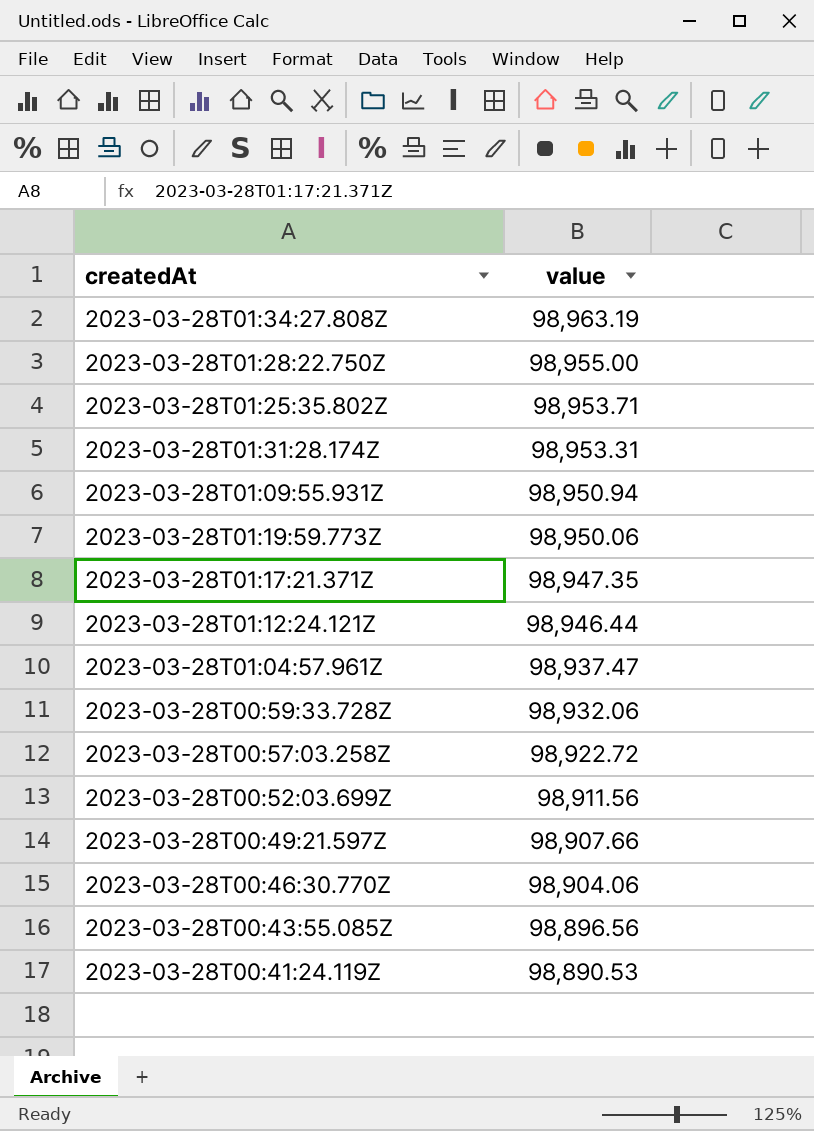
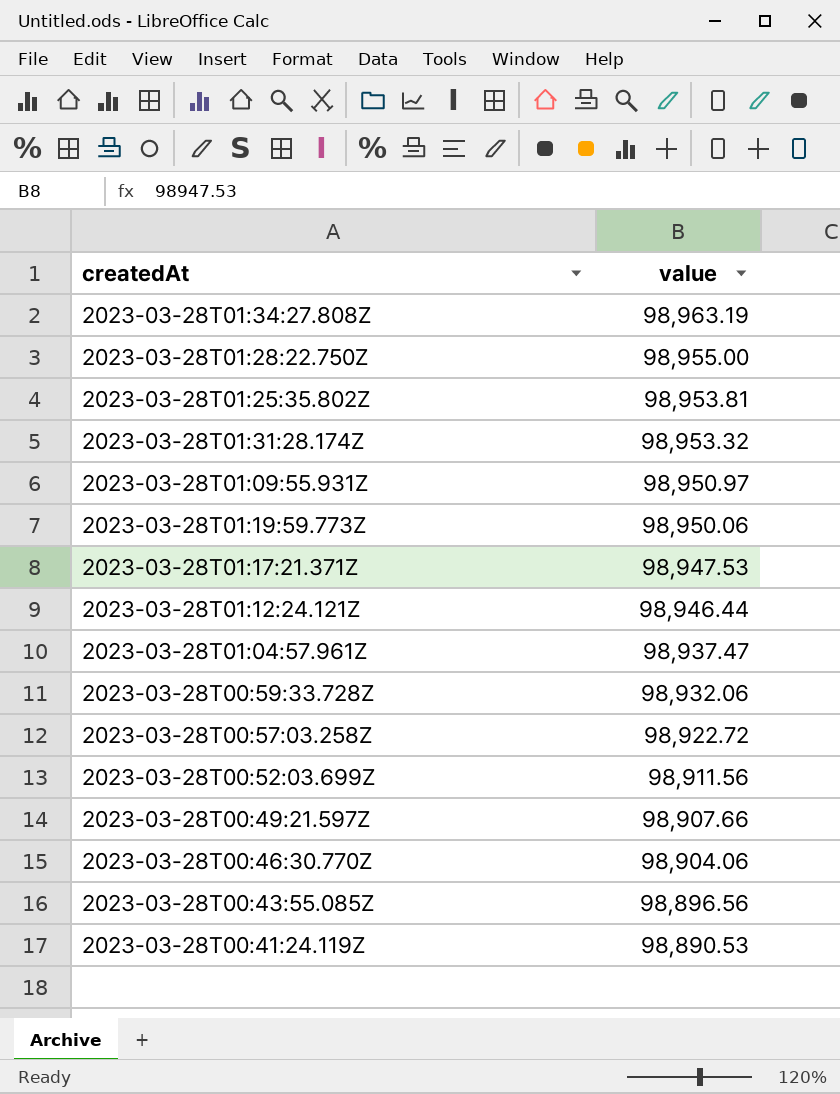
2023-03-28T01:25:35.802Z | value: 98,953.71 -> 98,953.81
2023-03-28T01:31:28.174Z | value: 98,953.31 -> 98,953.32
2023-03-28T01:09:55.931Z | value: 98,950.94 -> 98,950.97
2023-03-28T01:17:21.371Z | value: 98,947.35 -> 98,947.53

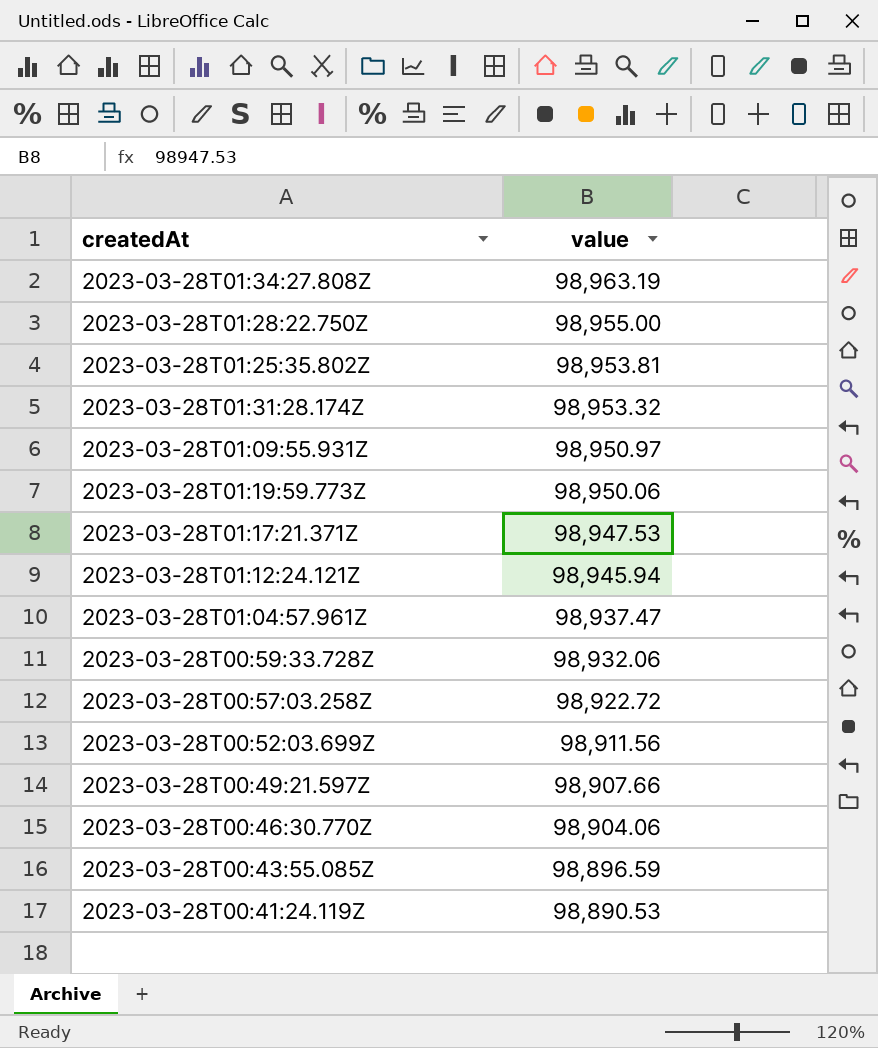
2023-03-28T01:12:24.121Z | value: 98,946.44 -> 98,945.94
2023-03-28T00:43:55.085Z | value: 98,896.56 -> 98,896.59

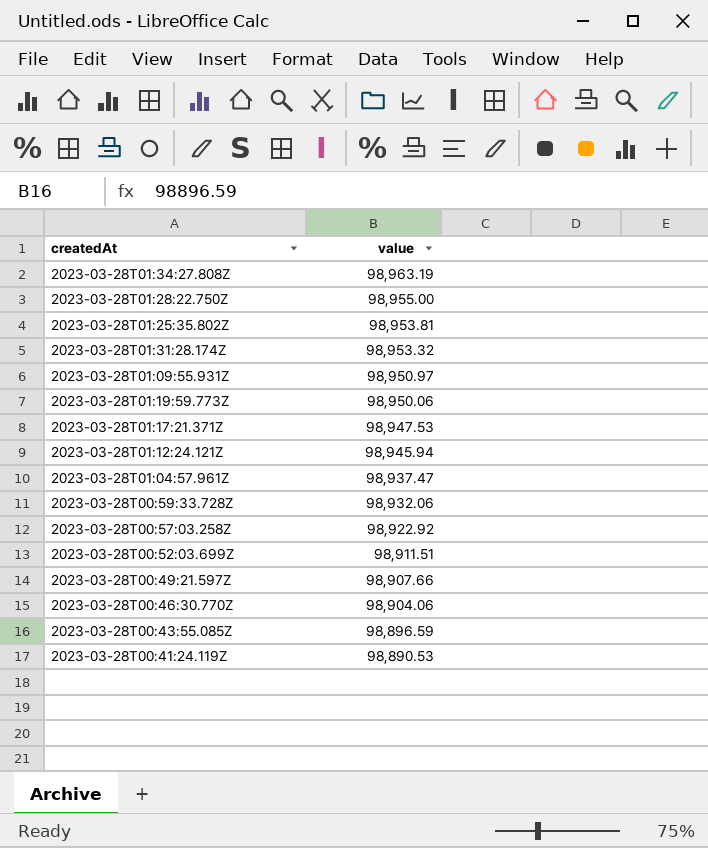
2023-03-28T00:57:03.258Z | value: 98,922.72 -> 98,922.92
2023-03-28T00:52:03.699Z | value: 98,911.56 -> 98,911.51

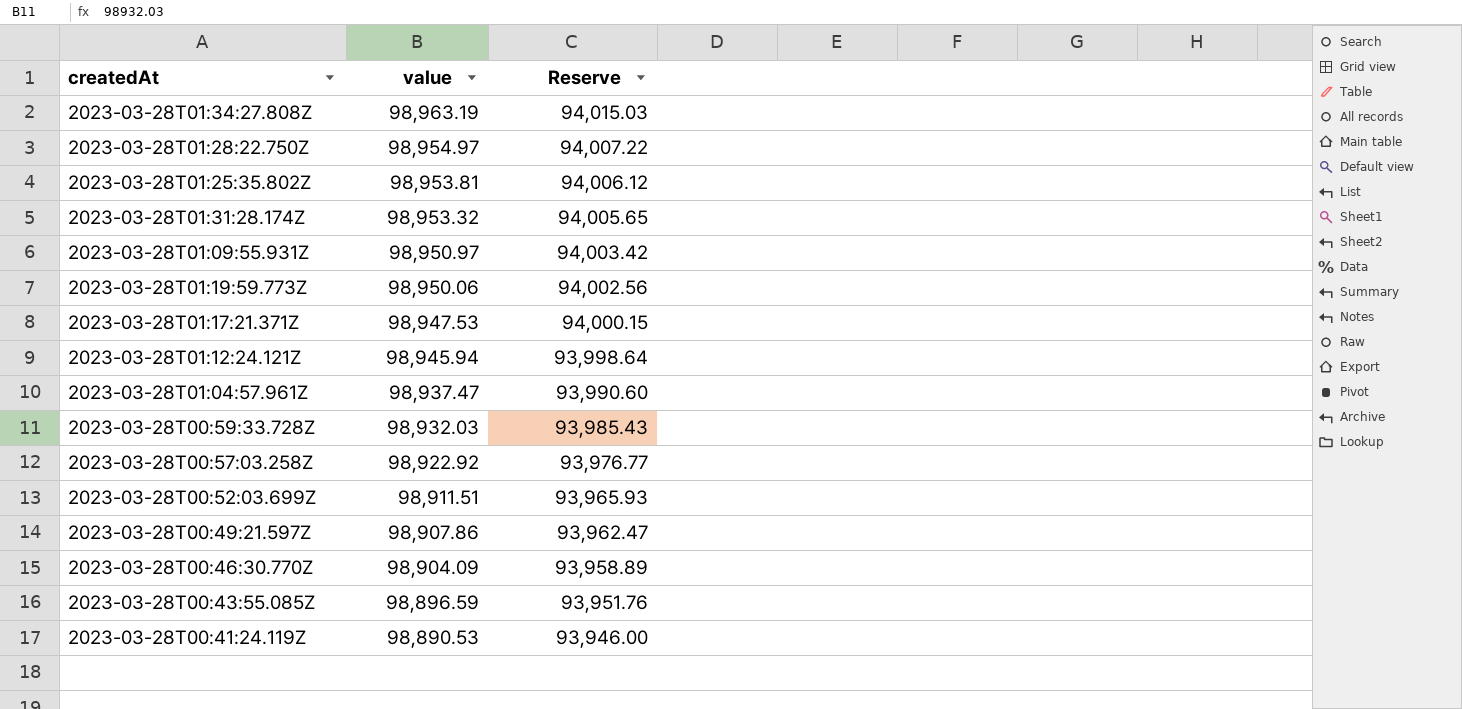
column Reserve | formula: none -> [value] * 0.95
2023-03-28T01:28:22.750Z | value: 98,955.00 -> 98,954.97
2023-03-28T00:59:33.728Z | value: 98,932.06 -> 98,932.03
2023-03-28T00:49:21.597Z | value: 98,907.66 -> 98,907.86
2023-03-28T00:46:30.770Z | value: 98,904.06 -> 98,904.09

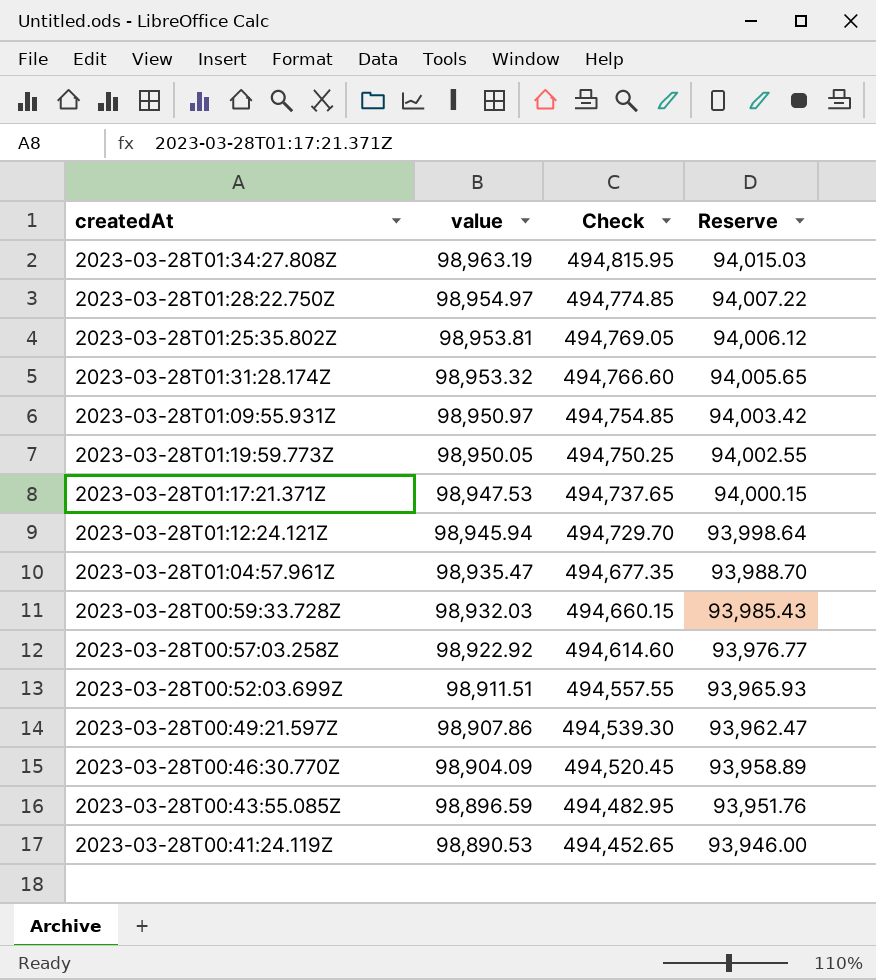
column Check | formula: none -> [value] * 5
2023-03-28T01:19:59.773Z | value: 98,950.06 -> 98,950.05
2023-03-28T01:19:59.773Z | Reserve: 94,002.56 -> 94,002.55
2023-03-28T01:04:57.961Z | value: 98,937.47 -> 98,935.47
2023-03-28T01:04:57.961Z | Reserve: 93,990.60 -> 93,988.70

